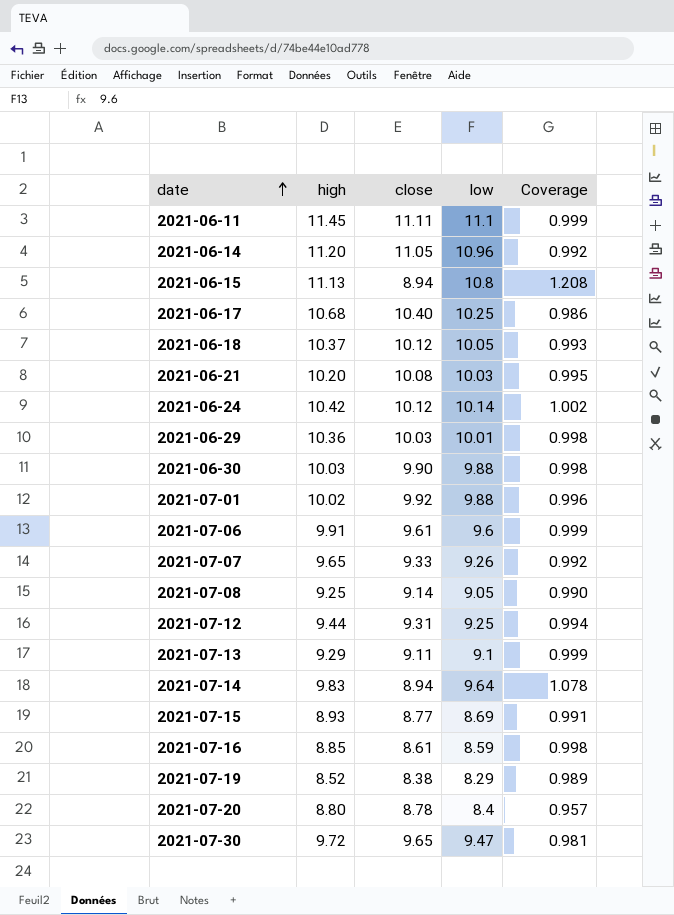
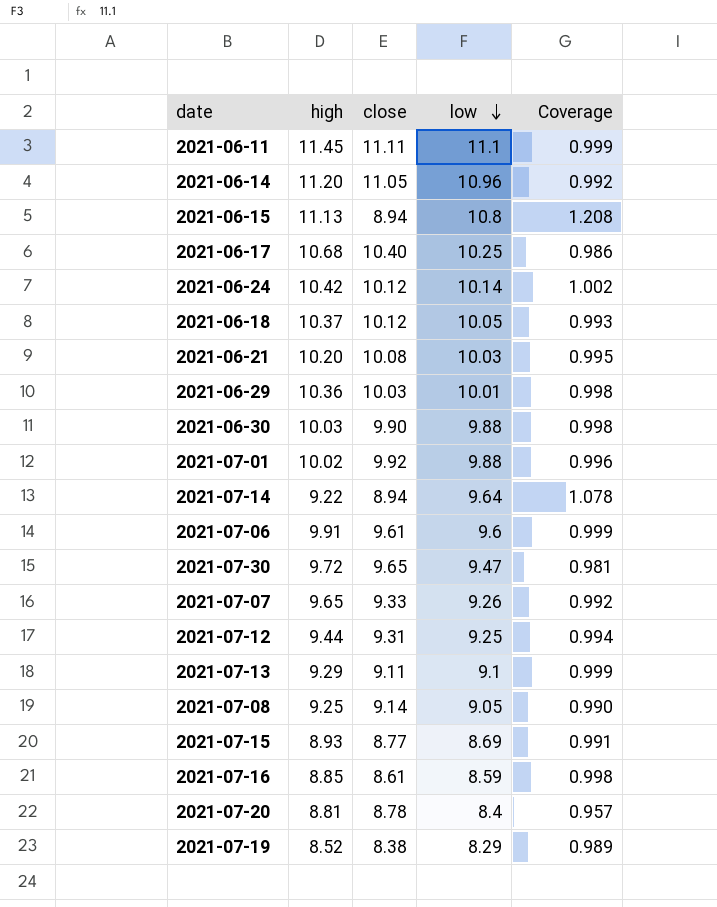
row order: date ascending -> low descending
2021-07-14 | high: 9.83 -> 9.22
2021-07-20 | high: 8.80 -> 8.81

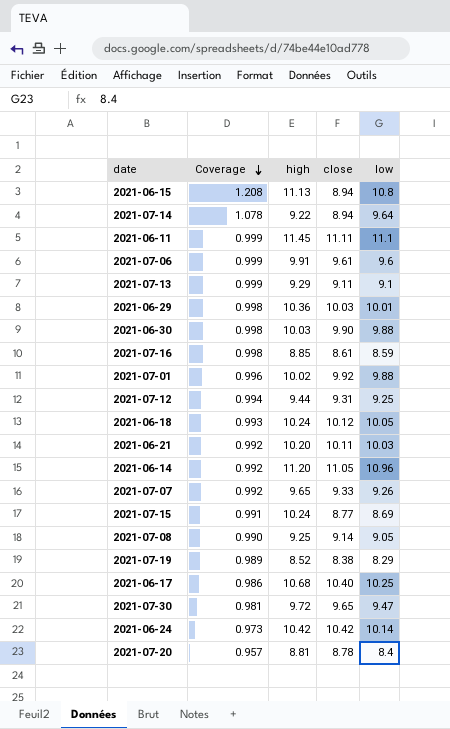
row order: low descending -> Coverage descending
column Coverage | position: 5 -> 2
2021-06-18 | high: 10.37 -> 10.24
2021-06-21 | Coverage: 0.995 -> 0.992
2021-06-21 | close: 10.08 -> 10.11
2021-07-15 | high: 8.93 -> 10.24
2021-06-24 | Coverage: 1.002 -> 0.973
2021-06-24 | close: 10.12 -> 10.42

